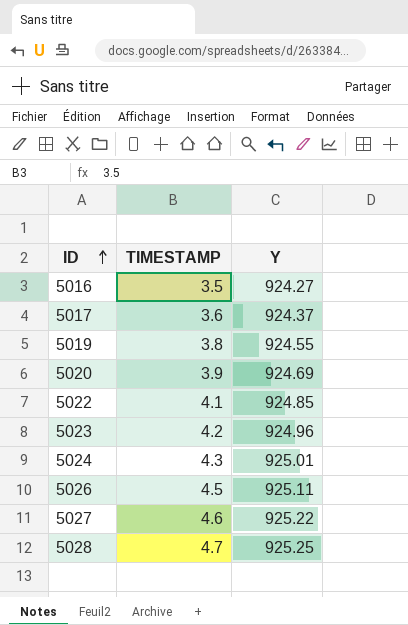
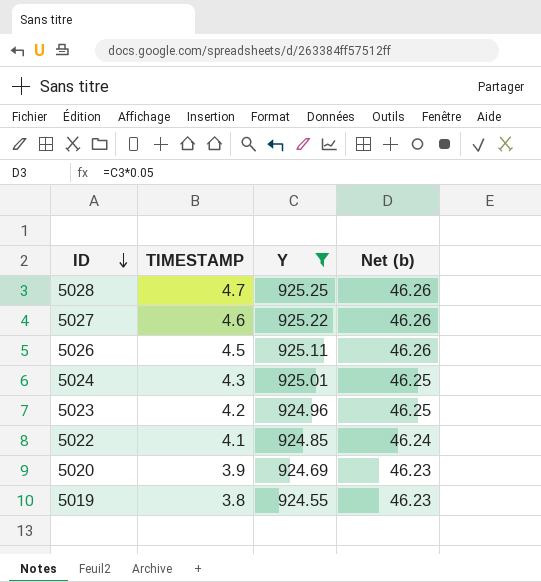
filter: none -> Y >= 924.55
row order: ID ascending -> ID descending
column Net (b) | formula: none -> [Y] * 0.05

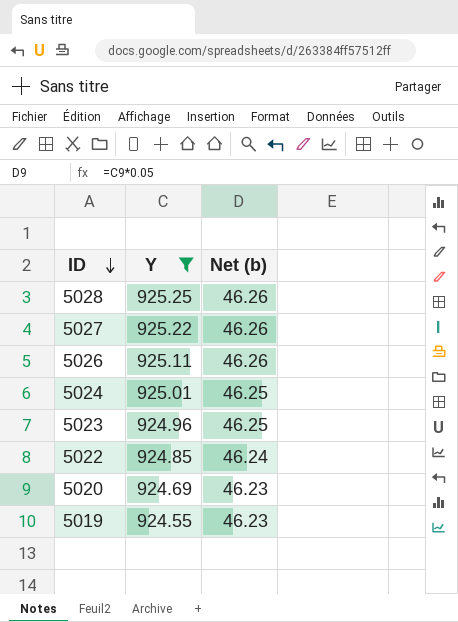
column TIMESTAMP | position: 2 -> none

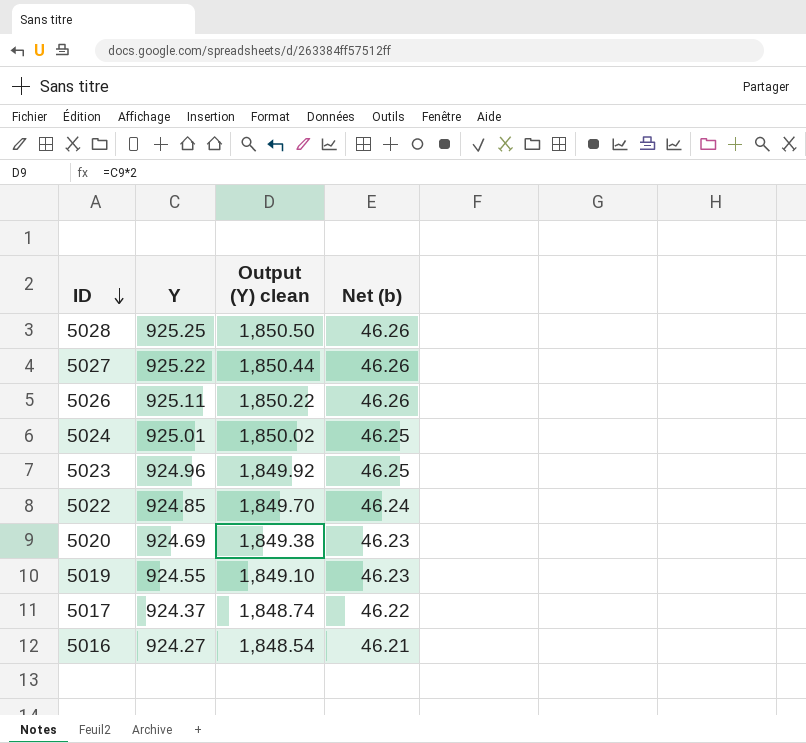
filter: Y >= 924.55 -> none
column Output (Y) clean | formula: none -> [Y] * 2

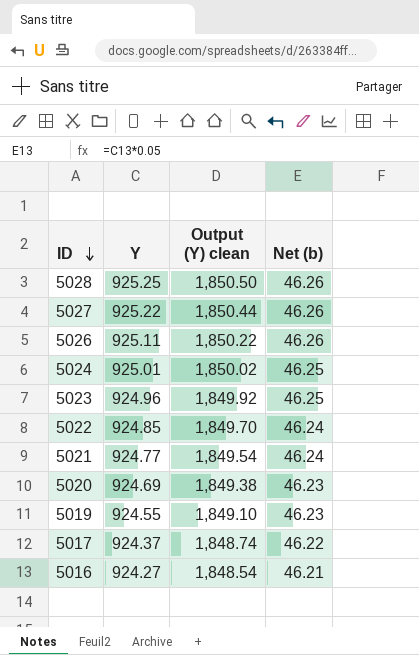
row 5021: none -> 924.77 | 1,849.54 | 46.24

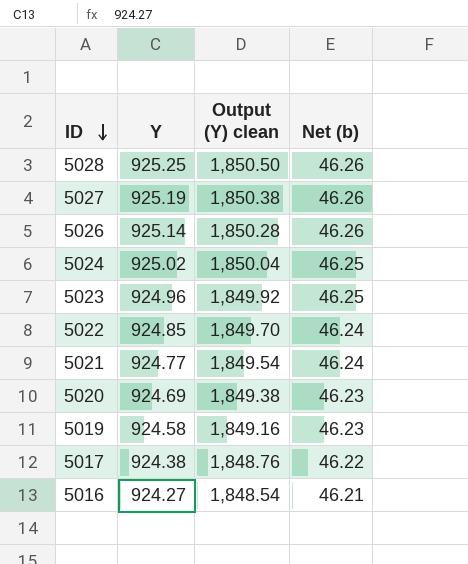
5027 | Y: 925.22 -> 925.19
5027 | Output (Y) clean: 1,850.44 -> 1,850.38
5026 | Y: 925.11 -> 925.14
5026 | Output (Y) clean: 1,850.22 -> 1,850.28
5024 | Y: 925.01 -> 925.02
5024 | Output (Y) clean: 1,850.02 -> 1,850.04
5019 | Y: 924.55 -> 924.58
5019 | Output (Y) clean: 1,849.10 -> 1,849.16
5017 | Y: 924.37 -> 924.38
5017 | Output (Y) clean: 1,848.74 -> 1,848.76

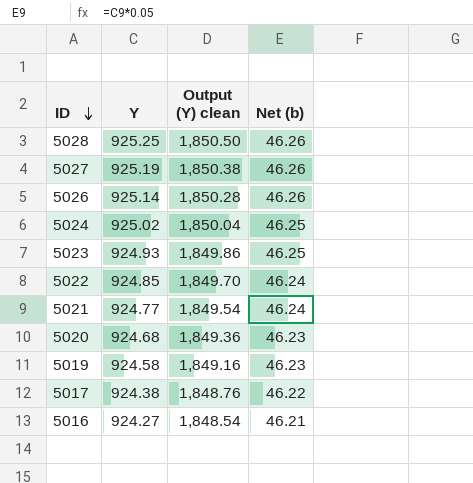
5023 | Y: 924.96 -> 924.93
5023 | Output (Y) clean: 1,849.92 -> 1,849.86
5020 | Y: 924.69 -> 924.68
5020 | Output (Y) clean: 1,849.38 -> 1,849.36

